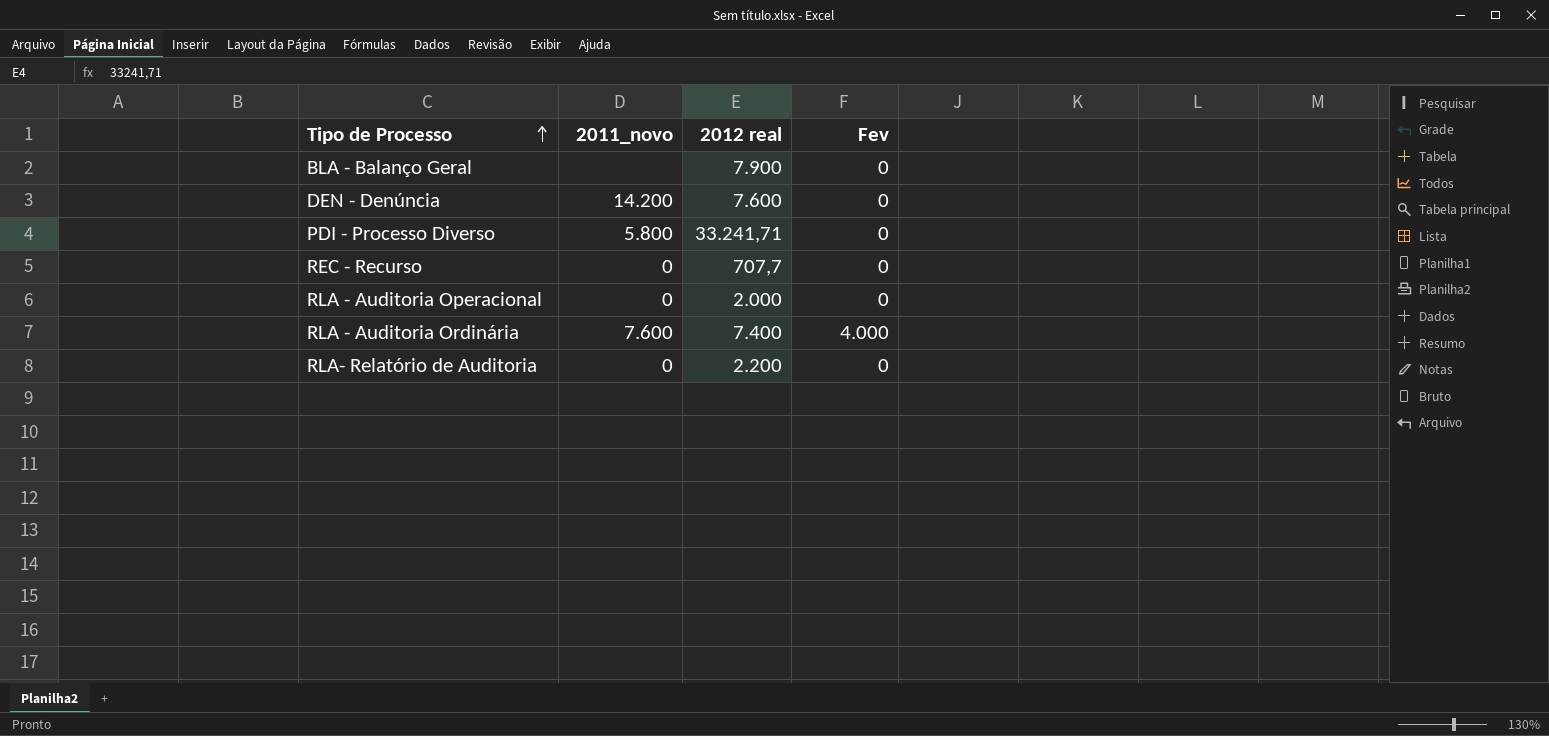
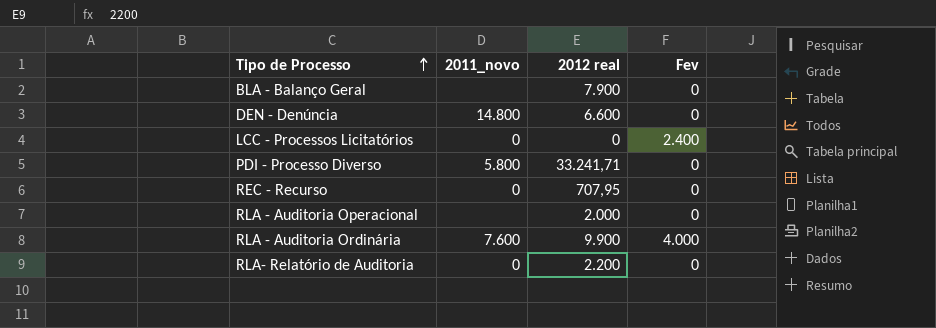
DEN - Denúncia | 2011_novo: 14.200 -> 14.800
DEN - Denúncia | 2012 real: 7.600 -> 6.600
row LCC - Processos Licitatórios: none -> 0 | 0 | 2.400
REC - Recurso | 2012 real: 707,7 -> 707,95
RLA - Auditoria Operacional | 2011_novo: 0 -> none
RLA - Auditoria Ordinária | 2012 real: 7.400 -> 9.900

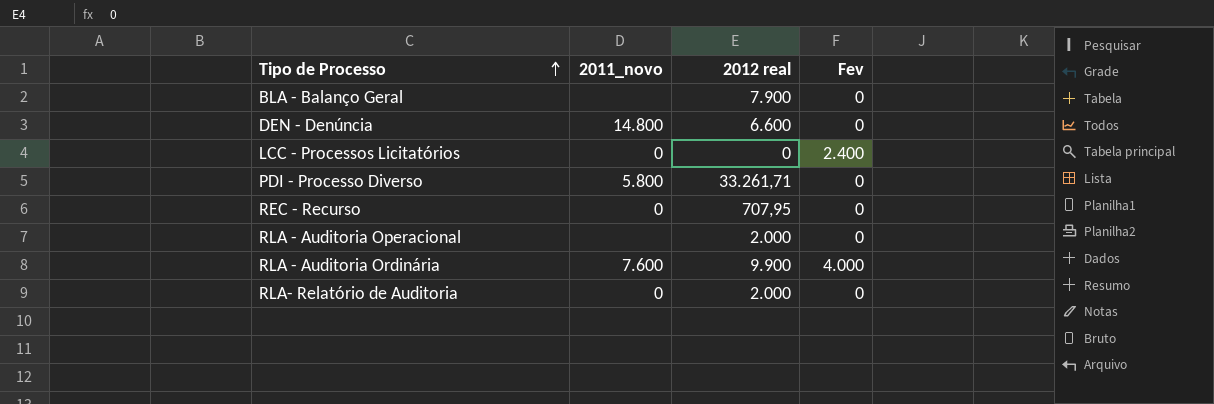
PDI - Processo Diverso | 2012 real: 33.241,71 -> 33.261,71
RLA- Relatório de Auditoria | 2012 real: 2.200 -> 2.000

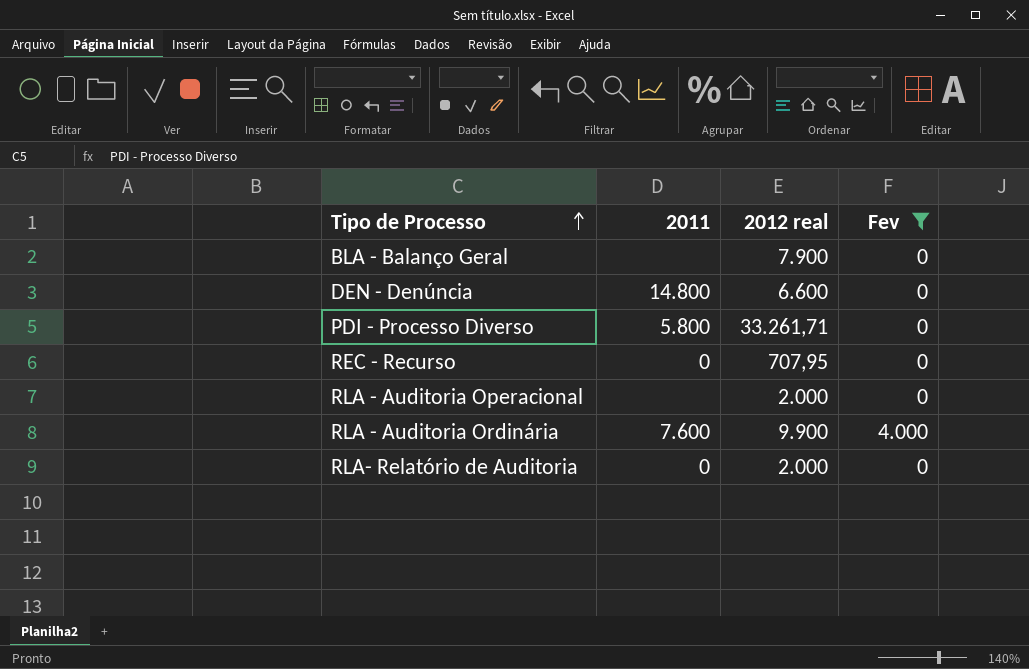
filter: none -> Fev != 2.400
column name: 2011_novo -> 2011

